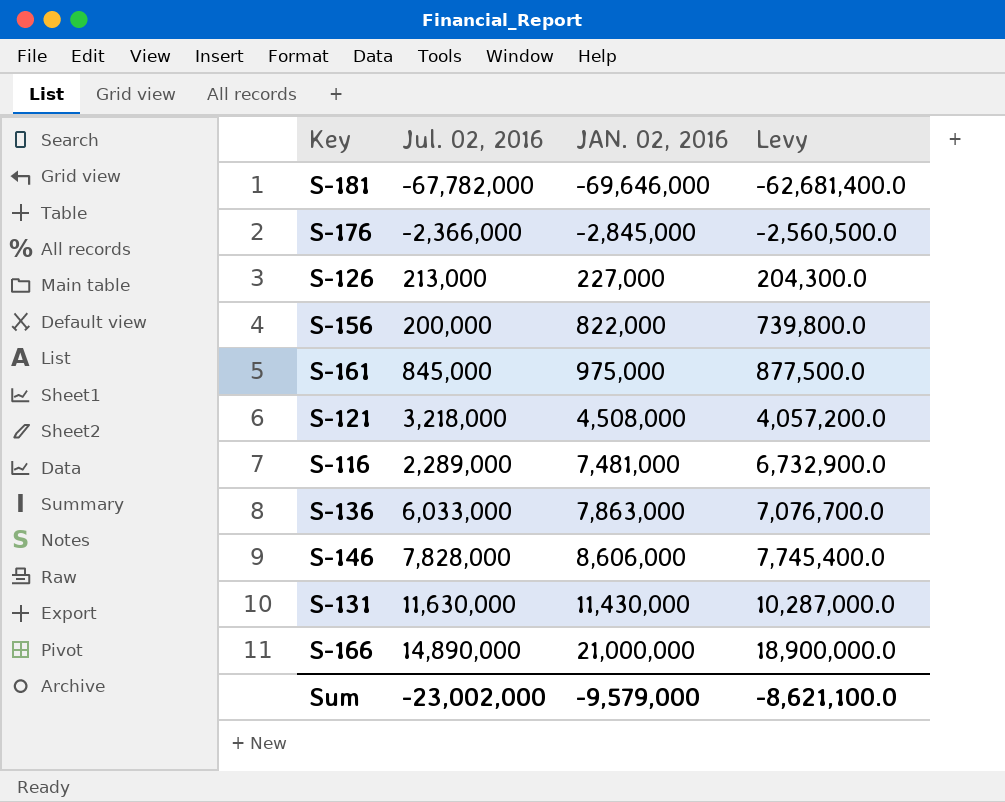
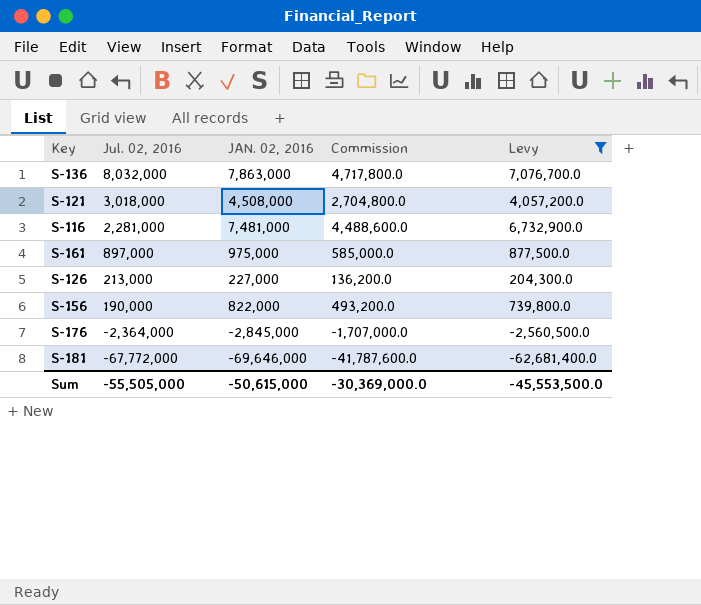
filter: none -> Levy <= 7,076,700.0
row order: JAN. 02, 2016 ascending -> Jul. 02, 2016 descending
column Commission | formula: none -> [JAN. 02, 2016] * 0.6
S-136 | Jul. 02, 2016: 6,033,000 -> 8,032,000
S-121 | Jul. 02, 2016: 3,218,000 -> 3,018,000
S-116 | Jul. 02, 2016: 2,289,000 -> 2,281,000
S-161 | Jul. 02, 2016: 845,000 -> 897,000
S-156 | Jul. 02, 2016: 200,000 -> 190,000
S-176 | Jul. 02, 2016: -2,366,000 -> -2,364,000
S-181 | Jul. 02, 2016: -67,782,000 -> -67,772,000
Sum | Jul. 02, 2016: -23,002,000 -> -55,505,000
Sum | JAN. 02, 2016: -9,579,000 -> -50,615,000
Sum | Levy: -8,621,100.0 -> -45,553,500.0

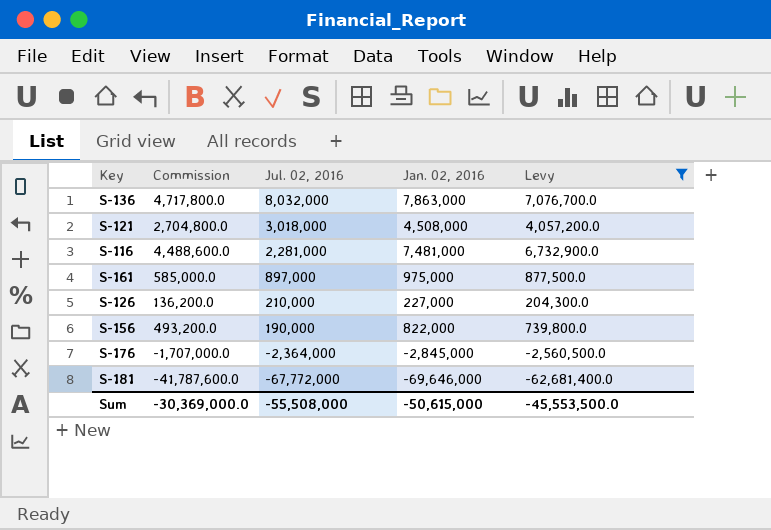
column Commission | position: 4 -> 2
column name: JAN. 02, 2016 -> Jan. 02, 2016
S-126 | Jul. 02, 2016: 213,000 -> 210,000
Sum | Jul. 02, 2016: -55,505,000 -> -55,508,000

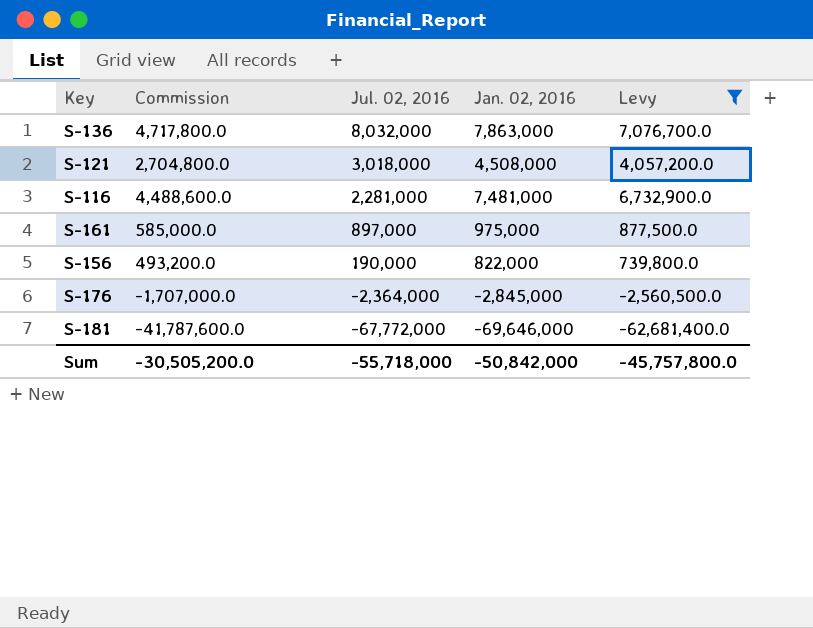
row S-126: 136,200.0 | 210,000 | 227,000 | 204,300.0 -> none
Sum | Commission: -30,369,000.0 -> -30,505,200.0
Sum | Jul. 02, 2016: -55,508,000 -> -55,718,000
Sum | Jan. 02, 2016: -50,615,000 -> -50,842,000
Sum | Levy: -45,553,500.0 -> -45,757,800.0

